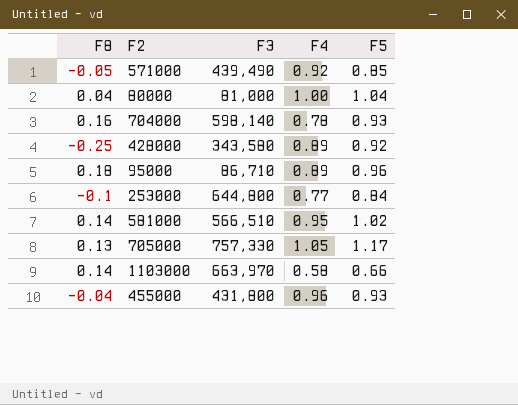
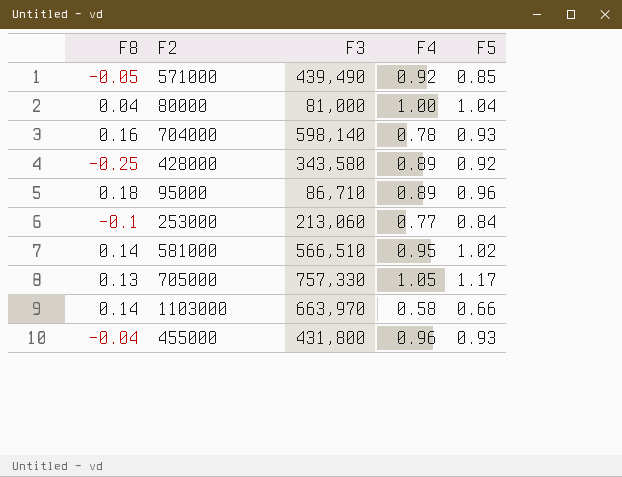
253000 | F3: 644,800 -> 213,060

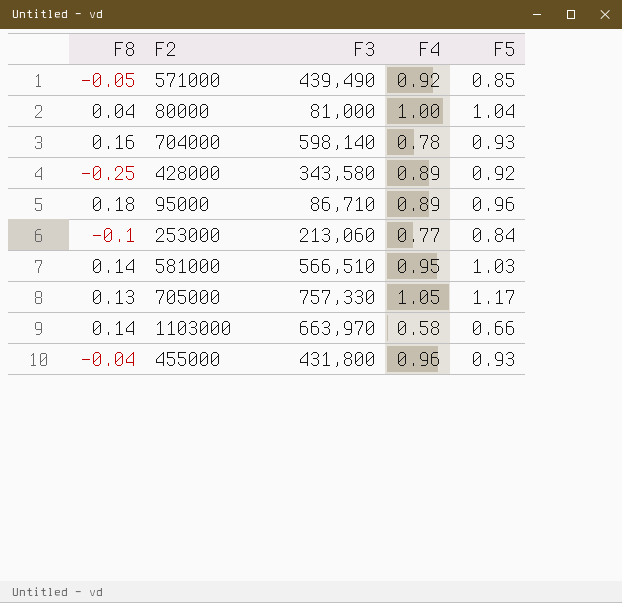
581000 | F5: 1.02 -> 1.03

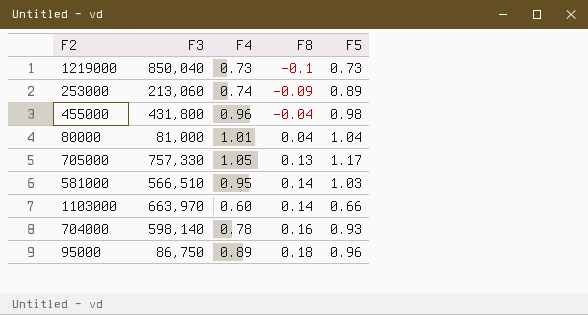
row order: none -> F8 ascending
column F8 | position: 1 -> 4
row 571000: -0.05 | 439,490 | 0.92 | 0.85 -> none
row 428000: -0.25 | 343,580 | 0.89 | 0.92 -> none
row 1219000: none -> 850,040 | 0.73 | -0.1 | 0.73
253000 | F4: 0.77 -> 0.74
253000 | F8: -0.1 -> -0.09
253000 | F5: 0.84 -> 0.89
455000 | F5: 0.93 -> 0.98
80000 | F4: 1.00 -> 1.01
1103000 | F4: 0.58 -> 0.60
95000 | F3: 86,710 -> 86,750

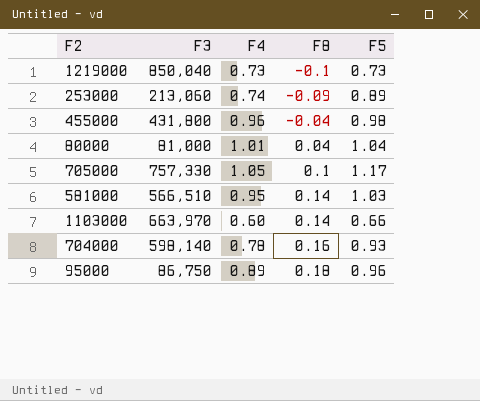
705000 | F8: 0.13 -> 0.1

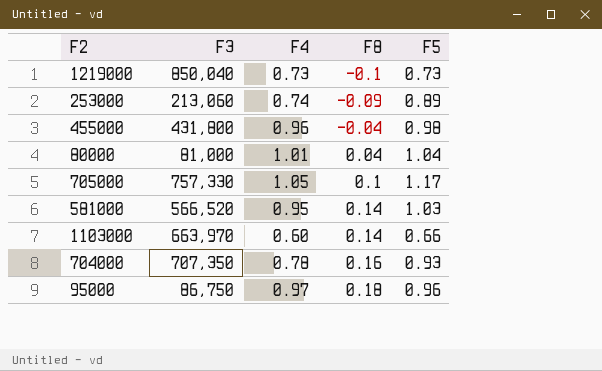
581000 | F3: 566,510 -> 566,520
704000 | F3: 598,140 -> 707,350
95000 | F4: 0.89 -> 0.97

